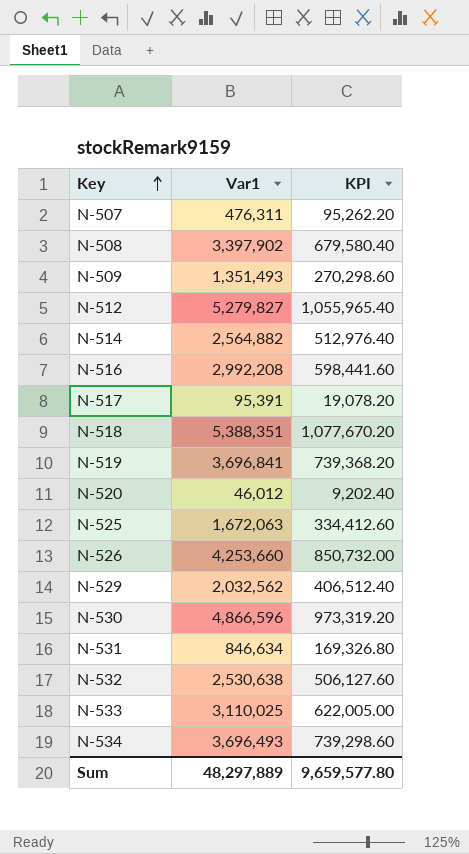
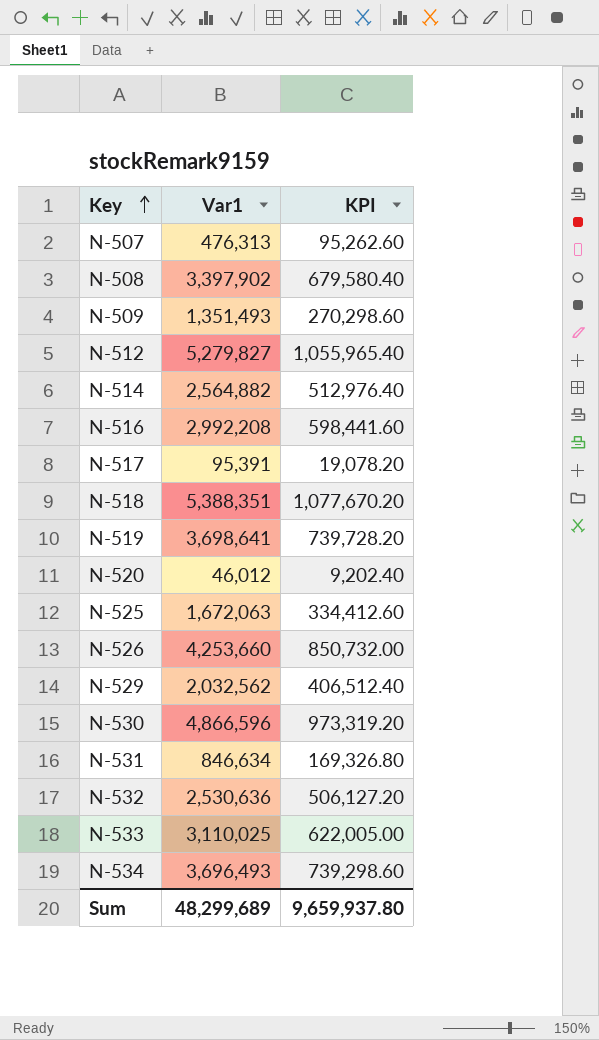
N-507 | Var1: 476,311 -> 476,313
N-507 | KPI: 95,262.20 -> 95,262.60
N-519 | Var1: 3,696,841 -> 3,698,641
N-519 | KPI: 739,368.20 -> 739,728.20
N-532 | Var1: 2,530,638 -> 2,530,636
N-532 | KPI: 506,127.60 -> 506,127.20
Sum | Var1: 48,297,889 -> 48,299,689
Sum | KPI: 9,659,577.80 -> 9,659,937.80

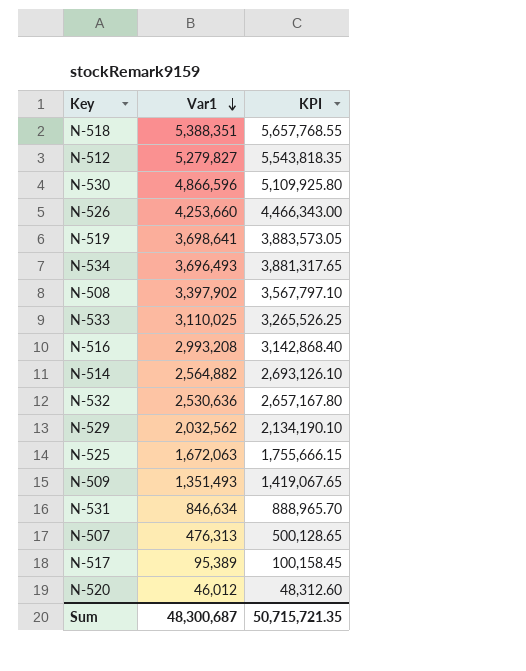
row order: Key ascending -> Var1 descending
column KPI | formula: [Var1] * 0.2 -> [Var1] * 1.05
N-516 | Var1: 2,992,208 -> 2,993,208
N-517 | Var1: 95,391 -> 95,389
Sum | Var1: 48,299,689 -> 48,300,687
Sum | KPI: 9,659,937.80 -> 50,715,721.35

